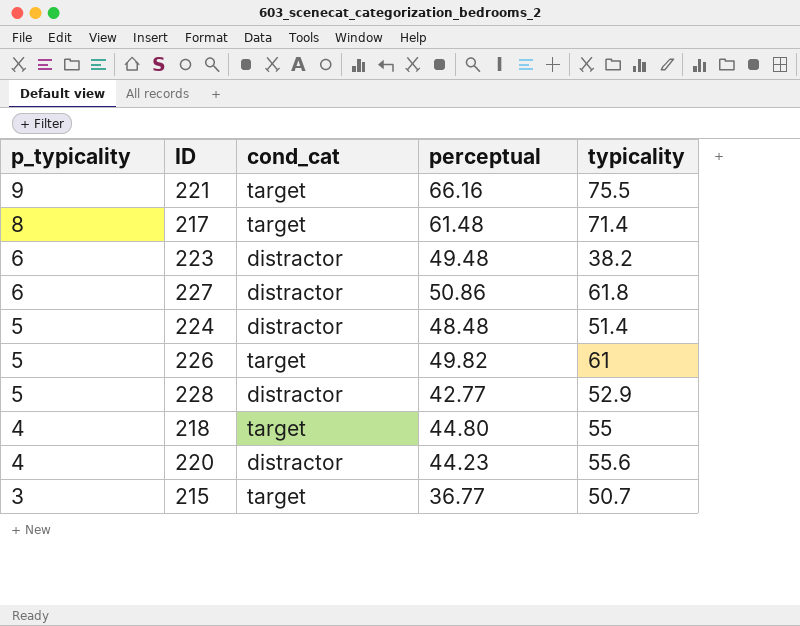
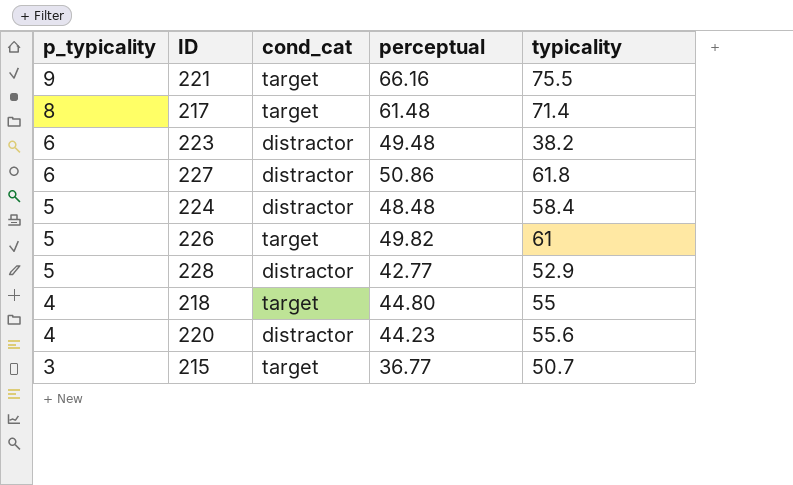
224 | typicality: 51.4 -> 58.4

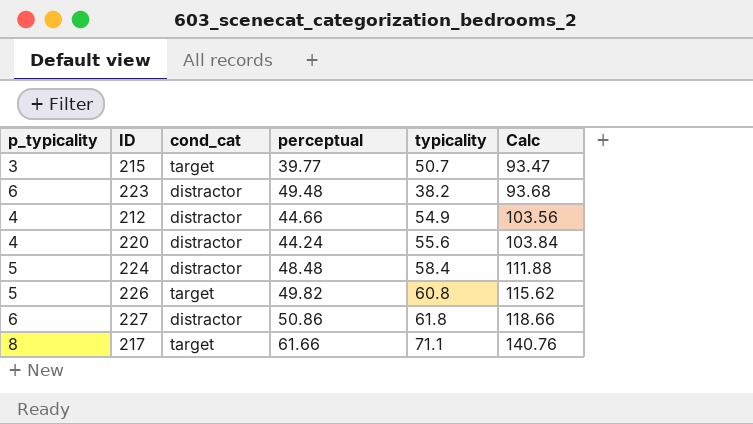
row order: p_typicality descending -> Calc ascending
column Calc | formula: none -> [p_typicality] + [perceptual] + [typicality]
row 221: 9 | target | 66.16 | 75.5 -> none
row 228: 5 | distractor | 42.77 | 52.9 -> none
row 218: 4 | target | 44.80 | 55 -> none
215 | perceptual: 36.77 -> 39.77
row 212: none -> 4 | distractor | 44.66 | 54.9 | 103.56
220 | perceptual: 44.23 -> 44.24
226 | typicality: 61 -> 60.8
217 | perceptual: 61.48 -> 61.66
217 | typicality: 71.4 -> 71.1

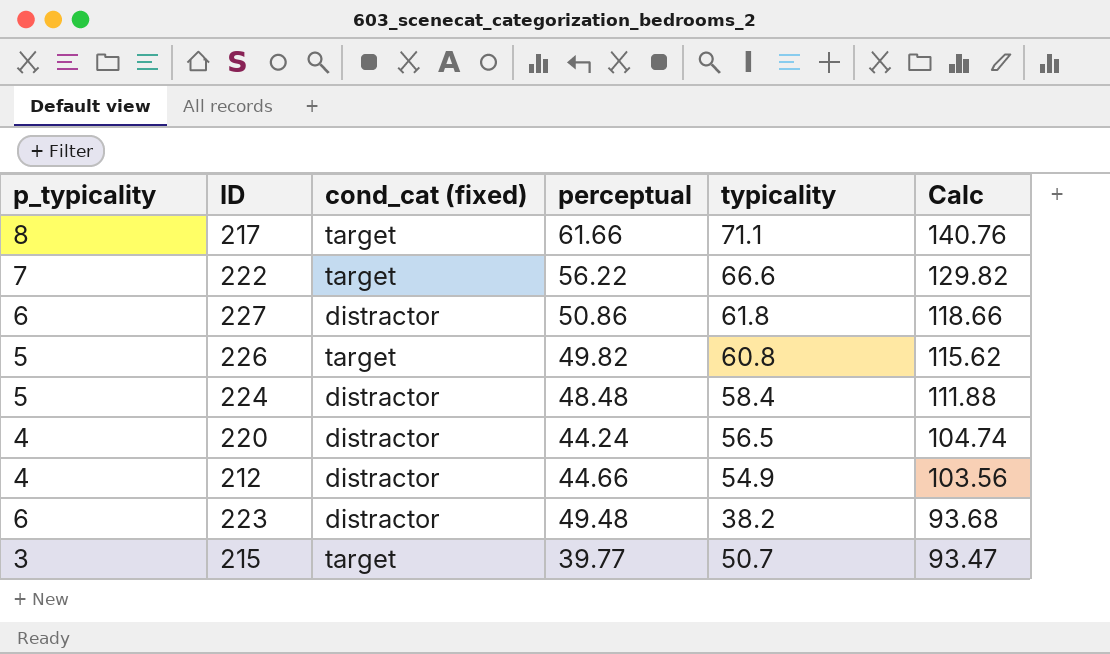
row order: Calc ascending -> Calc descending
column name: cond_cat -> cond_cat (fixed)
row 222: none -> 7 | target | 56.22 | 66.6 | 129.82
220 | typicality: 55.6 -> 56.5
220 | Calc: 103.84 -> 104.74

